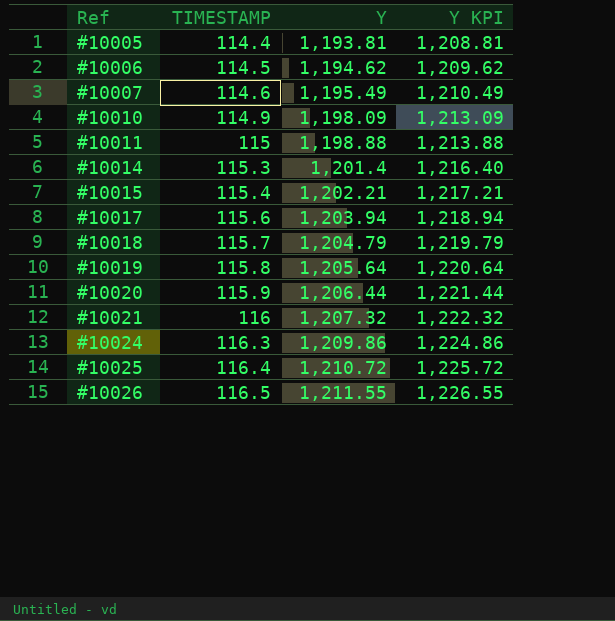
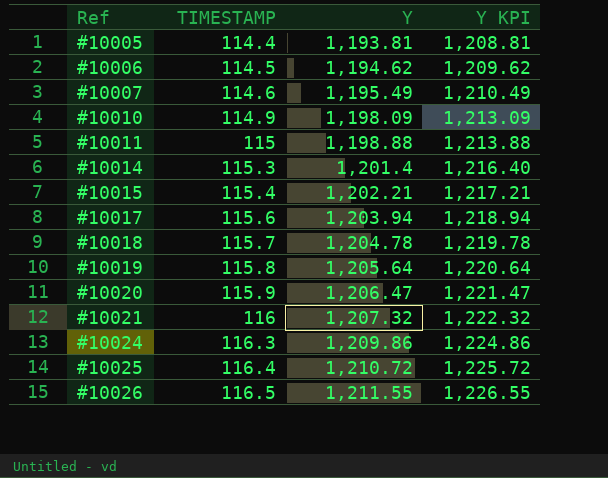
#10018 | Y: 1,204.79 -> 1,204.78
#10018 | Y KPI: 1,219.79 -> 1,219.78
#10020 | Y: 1,206.44 -> 1,206.47
#10020 | Y KPI: 1,221.44 -> 1,221.47

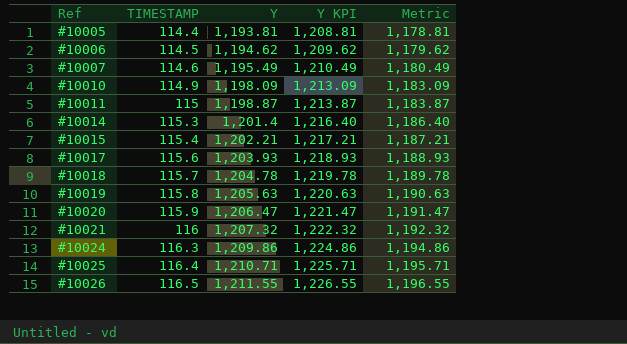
column Metric | formula: none -> [Y] - 15
#10011 | Y: 1,198.88 -> 1,198.87
#10011 | Y KPI: 1,213.88 -> 1,213.87
#10017 | Y: 1,203.94 -> 1,203.93
#10017 | Y KPI: 1,218.94 -> 1,218.93
#10019 | Y: 1,205.64 -> 1,205.63
#10019 | Y KPI: 1,220.64 -> 1,220.63
#10025 | Y: 1,210.72 -> 1,210.71
#10025 | Y KPI: 1,225.72 -> 1,225.71

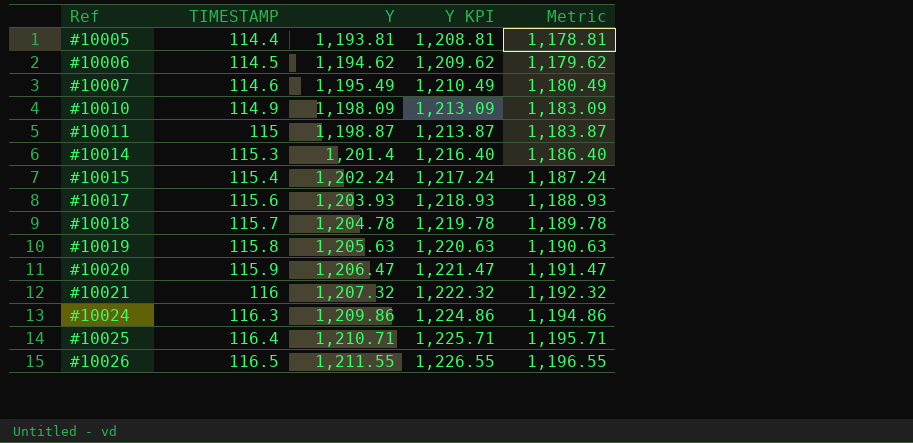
#10015 | Y: 1,202.21 -> 1,202.24
#10015 | Y KPI: 1,217.21 -> 1,217.24
#10015 | Metric: 1,187.21 -> 1,187.24

